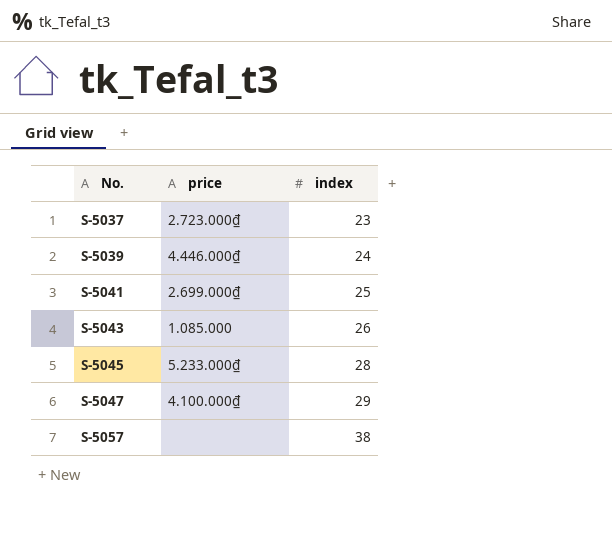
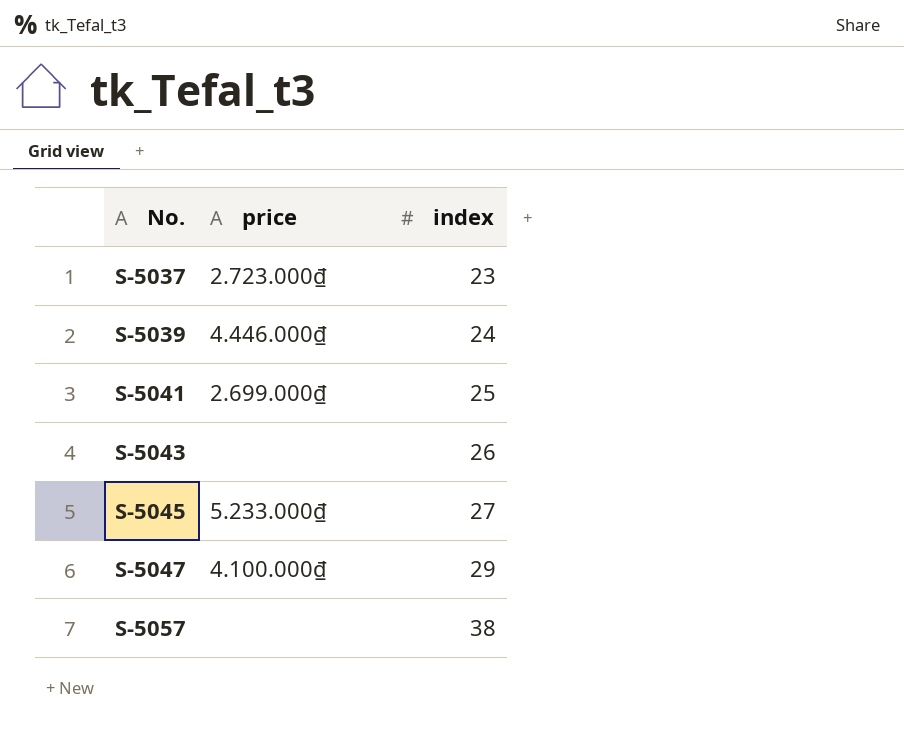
S-5043 | price: 1.085.000 -> none
S-5045 | index: 28 -> 27

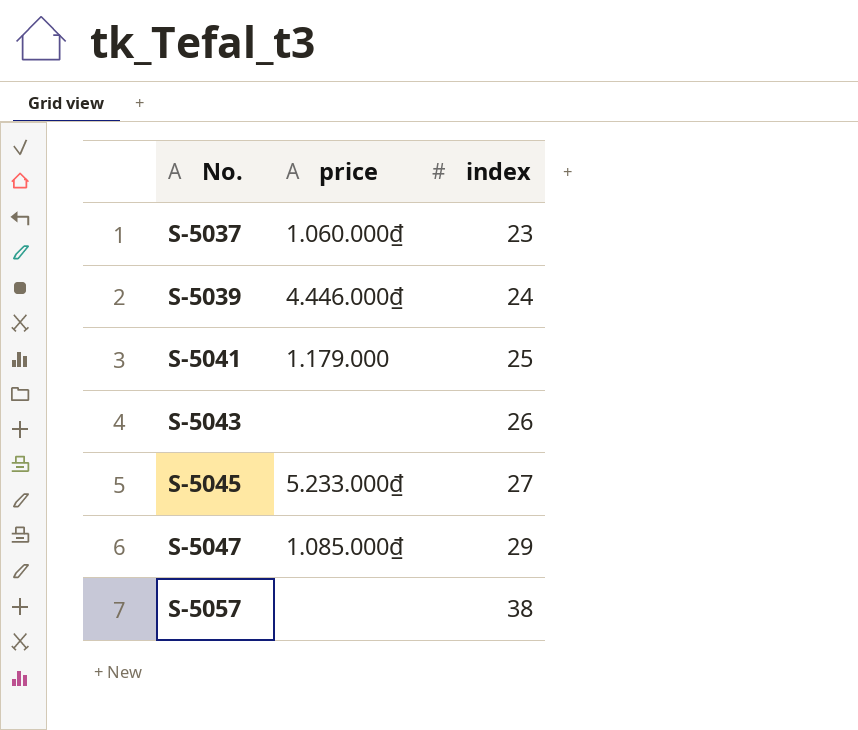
S-5037 | price: 2.723.000₫ -> 1.060.000₫
S-5041 | price: 2.699.000₫ -> 1.179.000
S-5047 | price: 4.100.000₫ -> 1.085.000₫

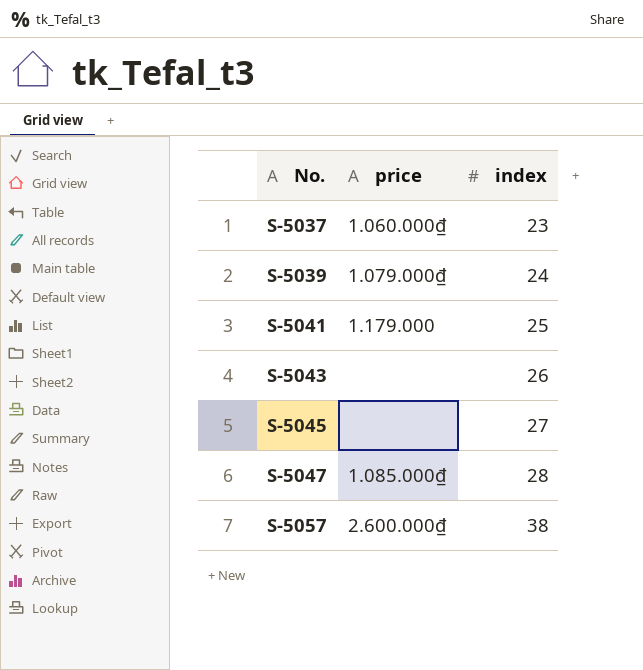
S-5039 | price: 4.446.000₫ -> 1.079.000₫
S-5045 | price: 5.233.000₫ -> none
S-5047 | index: 29 -> 28
S-5057 | price: none -> 2.600.000₫

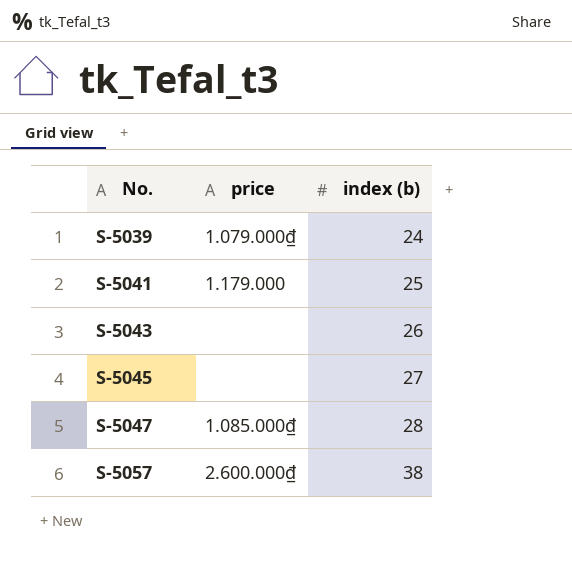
column name: index -> index (b)
row S-5037: 1.060.000₫ | 23 -> none

